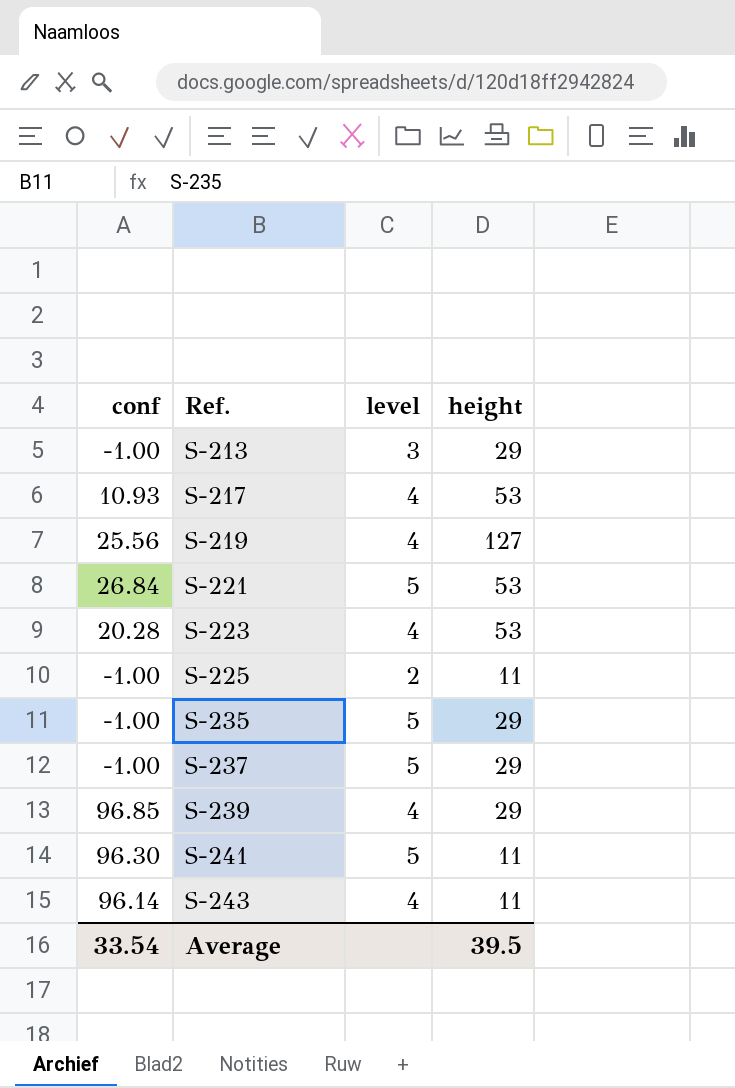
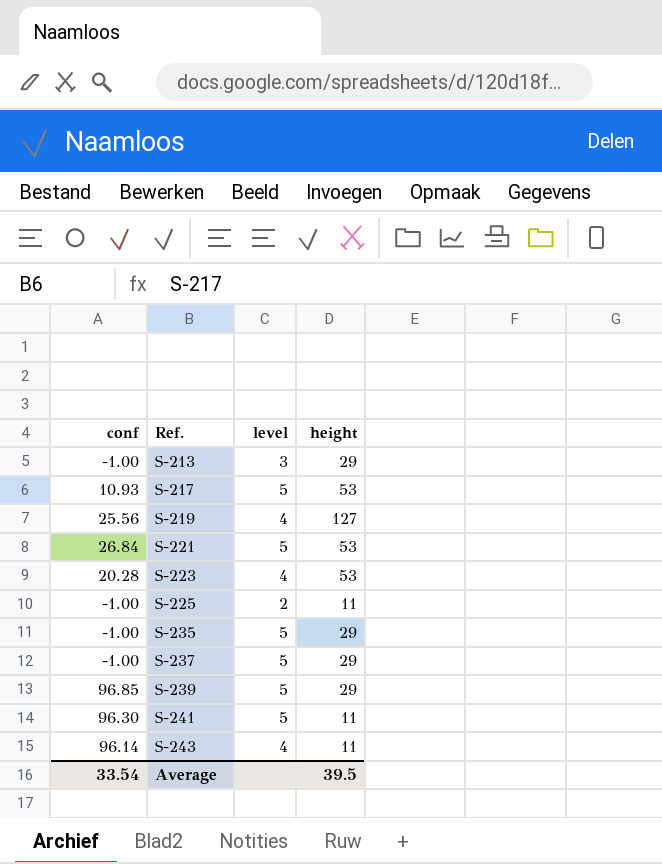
S-217 | level: 4 -> 5
S-239 | level: 4 -> 5

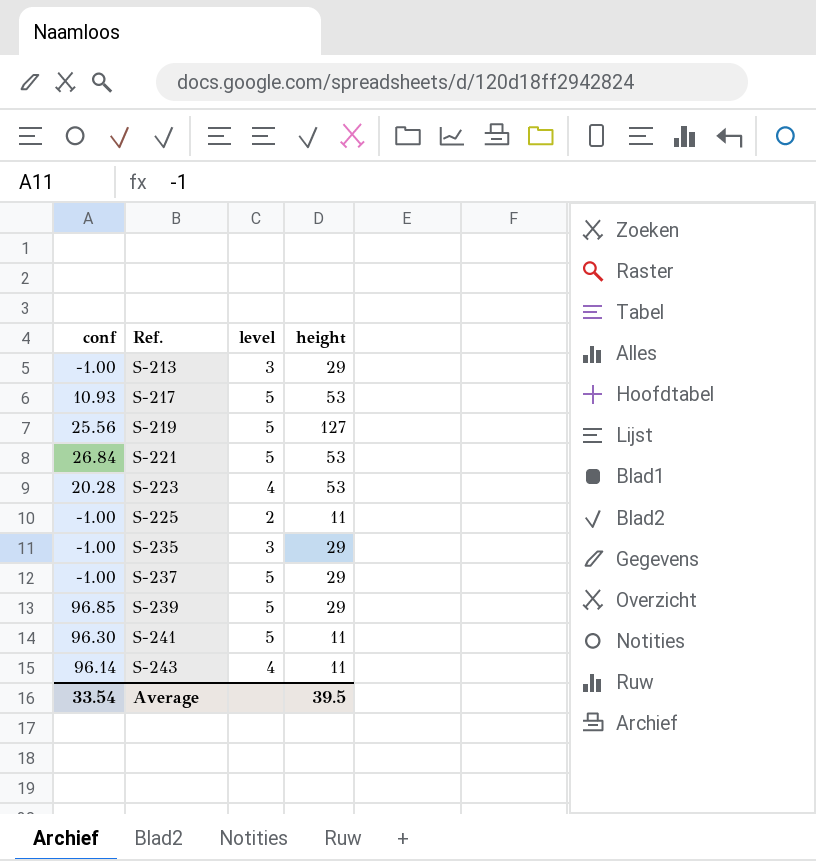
S-219 | level: 4 -> 5
S-235 | level: 5 -> 3

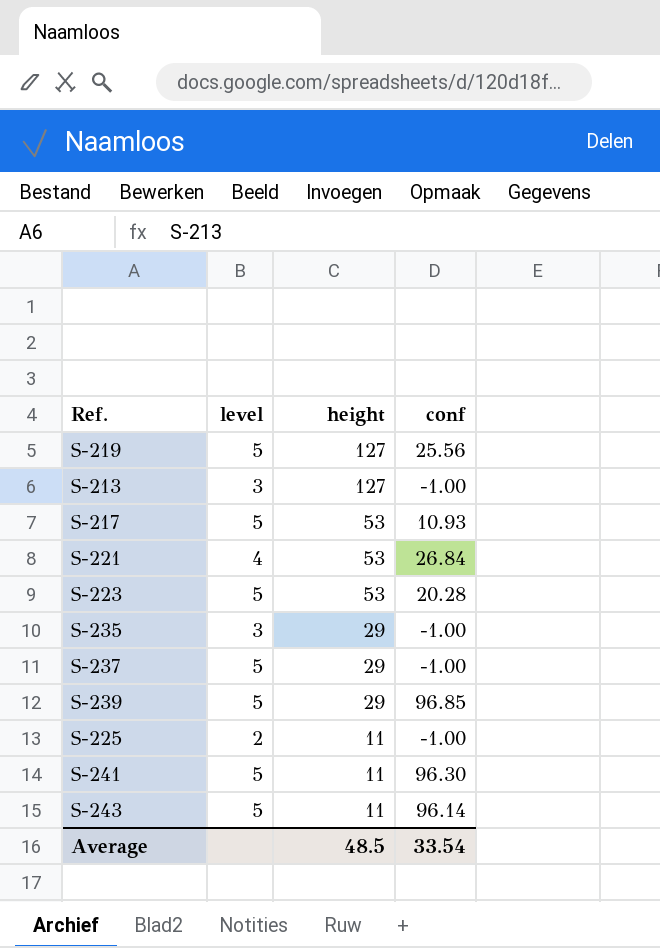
row order: Ref. ascending -> height descending
column conf | position: 1 -> 4
S-213 | height: 29 -> 127
S-221 | level: 5 -> 4
S-223 | level: 4 -> 5
S-243 | level: 4 -> 5
Average | height: 39.5 -> 48.5

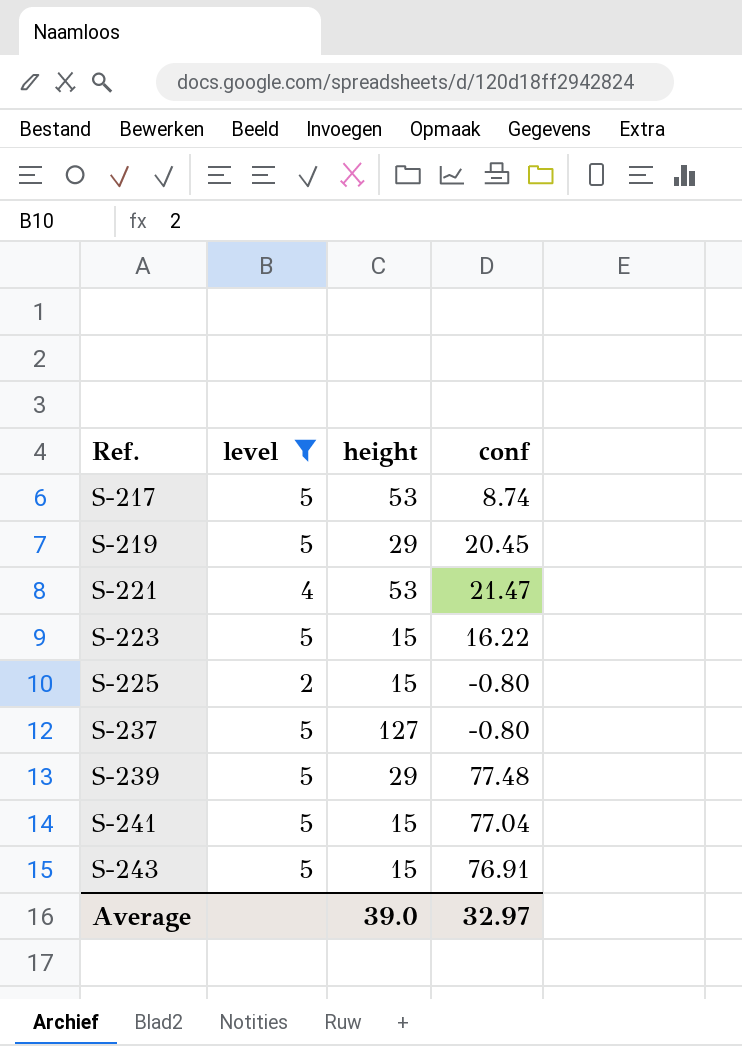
filter: none -> level != 3
row order: height descending -> Ref. ascending
S-217 | conf: 10.93 -> 8.74
S-219 | height: 127 -> 29
S-219 | conf: 25.56 -> 20.45
S-221 | conf: 26.84 -> 21.47
S-223 | height: 53 -> 15
S-223 | conf: 20.28 -> 16.22
S-225 | height: 11 -> 15
S-225 | conf: -1.00 -> -0.80
S-237 | height: 29 -> 127
S-237 | conf: -1.00 -> -0.80
S-239 | conf: 96.85 -> 77.48
S-241 | height: 11 -> 15
S-241 | conf: 96.30 -> 77.04
S-243 | height: 11 -> 15
S-243 | conf: 96.14 -> 76.91
Average | height: 48.5 -> 39.0
Average | conf: 33.54 -> 32.97

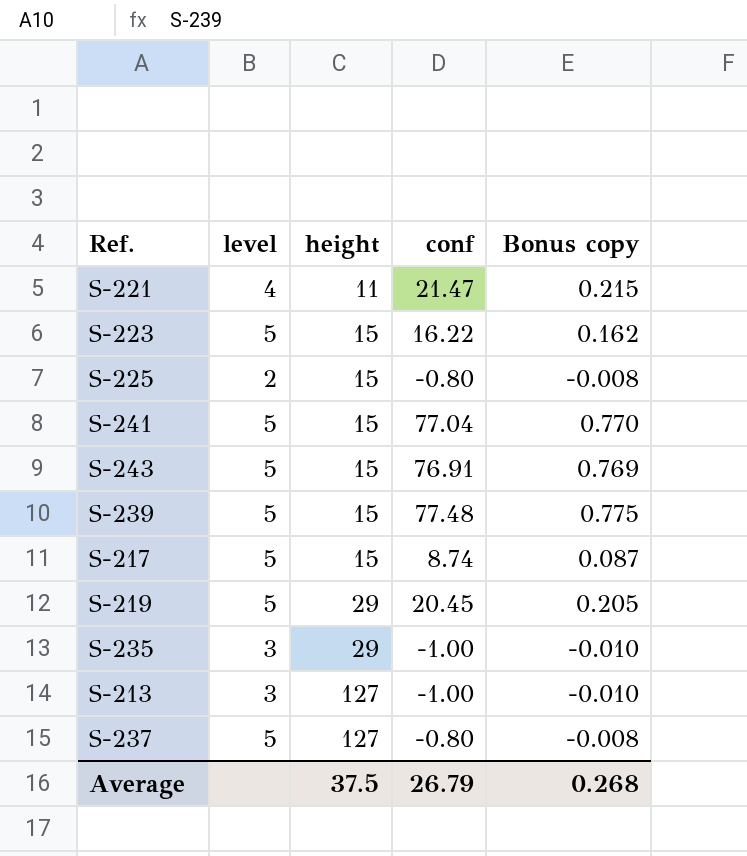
filter: level != 3 -> none
row order: Ref. ascending -> height ascending
column Bonus copy | formula: none -> [conf] * 0.01
S-221 | height: 53 -> 11
S-239 | height: 29 -> 15
S-217 | height: 53 -> 15
Average | height: 39.0 -> 37.5
Average | conf: 32.97 -> 26.79

